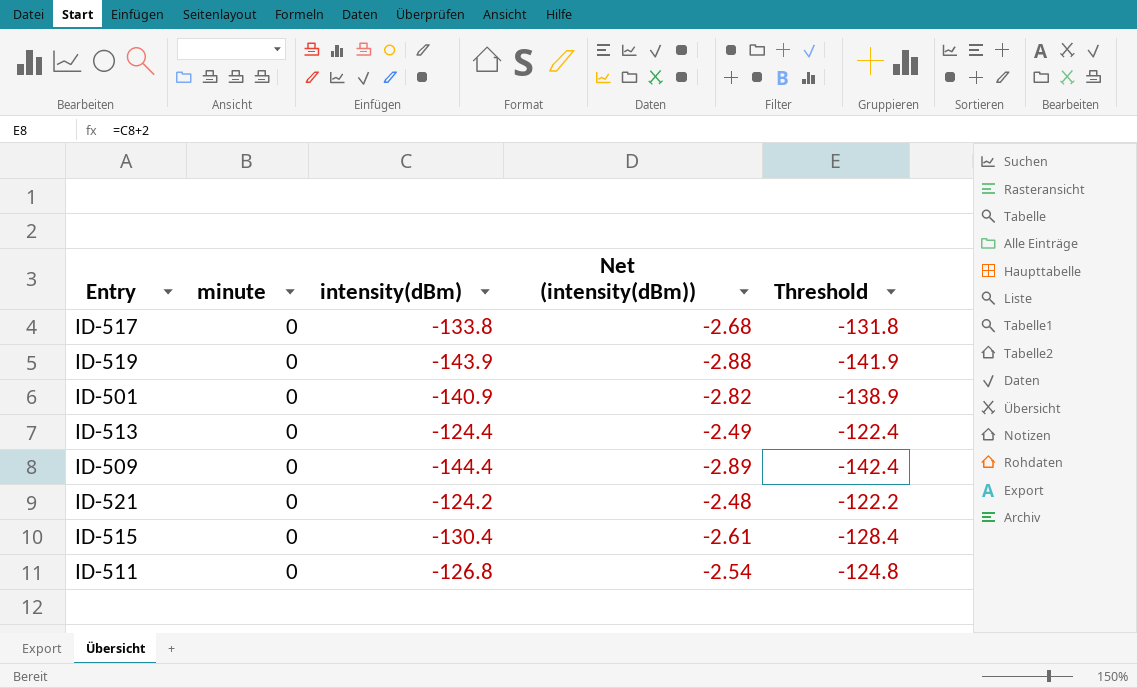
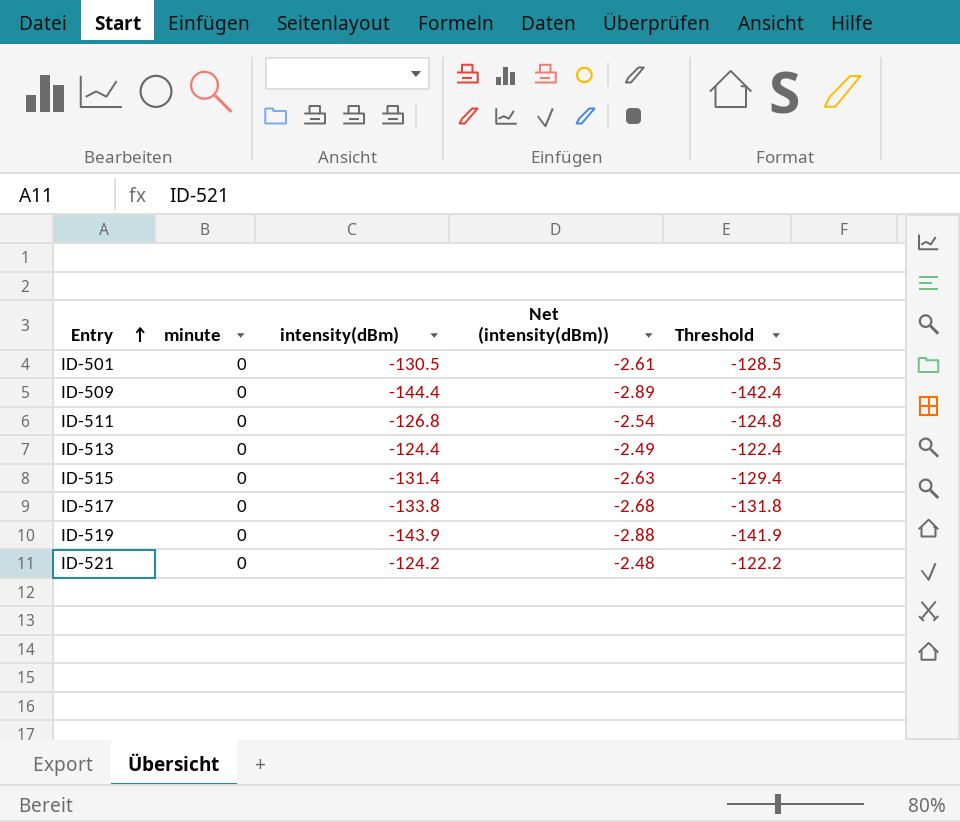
row order: none -> Entry ascending
ID-501 | intensity(dBm): -140.9 -> -130.5
ID-501 | Net (intensity(dBm)): -2.82 -> -2.61
ID-501 | Threshold: -138.9 -> -128.5
ID-515 | intensity(dBm): -130.4 -> -131.4
ID-515 | Net (intensity(dBm)): -2.61 -> -2.63
ID-515 | Threshold: -128.4 -> -129.4

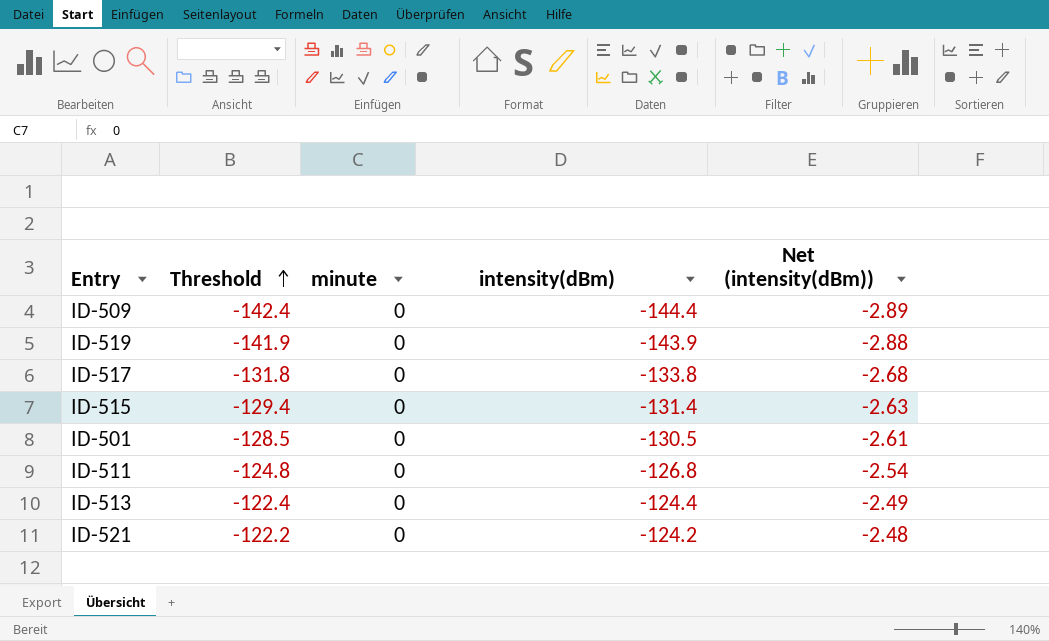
row order: Entry ascending -> Threshold ascending
column Threshold | position: 5 -> 2

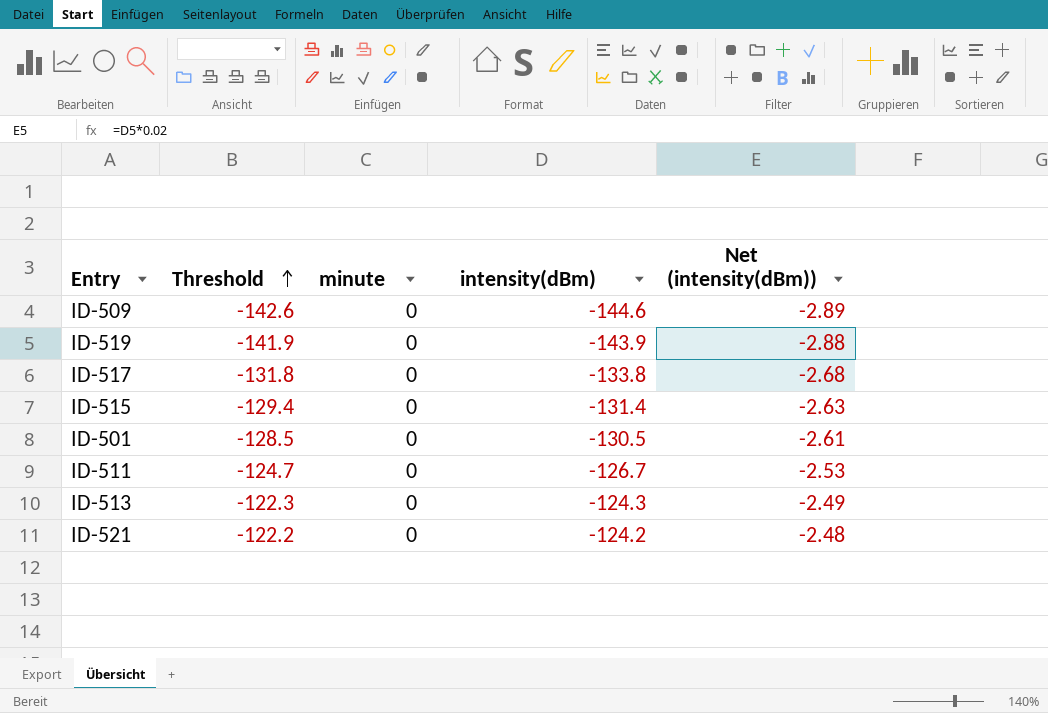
ID-509 | Threshold: -142.4 -> -142.6
ID-509 | intensity(dBm): -144.4 -> -144.6
ID-511 | Threshold: -124.8 -> -124.7
ID-511 | intensity(dBm): -126.8 -> -126.7
ID-511 | Net (intensity(dBm)): -2.54 -> -2.53
ID-513 | Threshold: -122.4 -> -122.3
ID-513 | intensity(dBm): -124.4 -> -124.3

